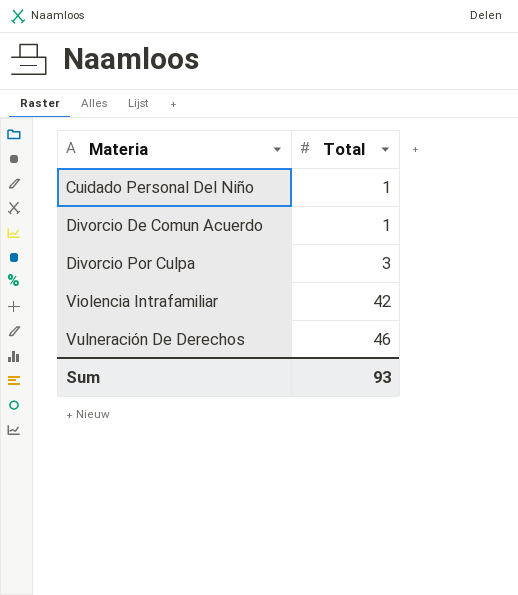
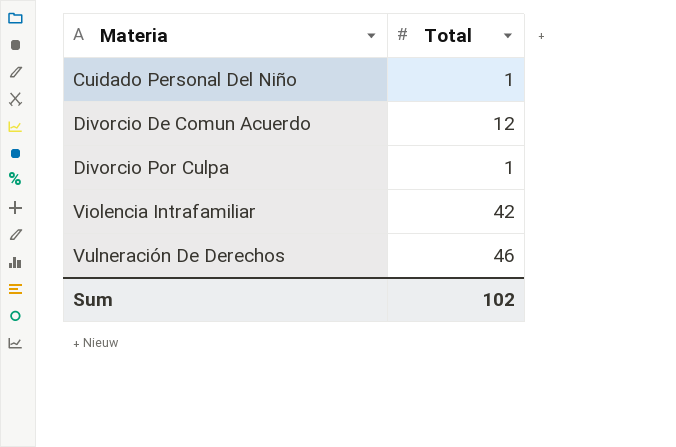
Divorcio De Comun Acuerdo | Total: 1 -> 12
Divorcio Por Culpa | Total: 3 -> 1
Sum | Total: 93 -> 102

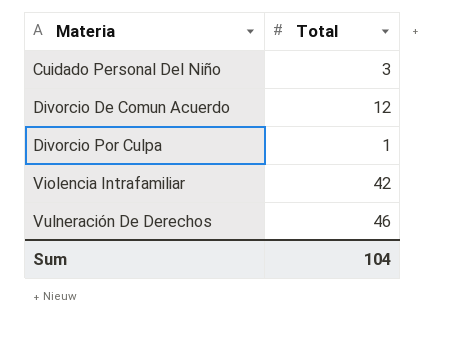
Cuidado Personal Del Niño | Total: 1 -> 3
Sum | Total: 102 -> 104

